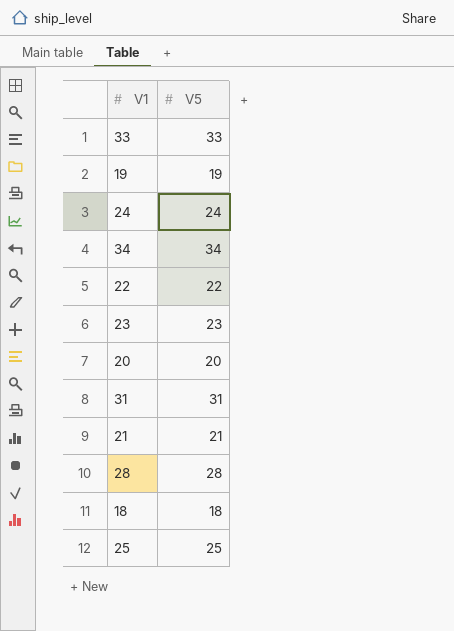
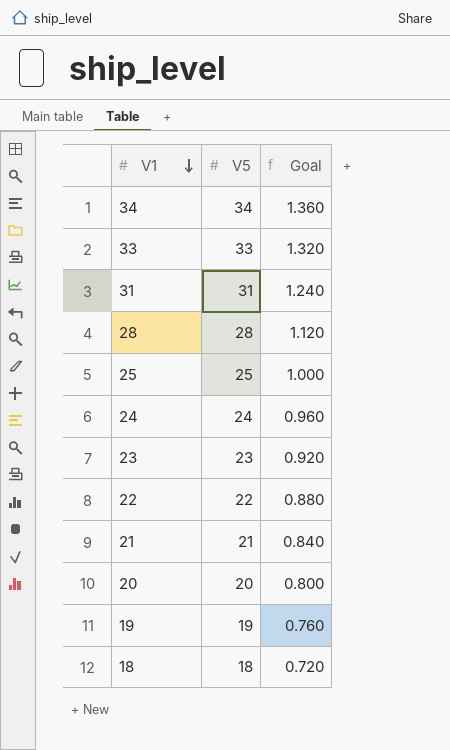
row order: none -> V1 descending
column Goal | formula: none -> [V5] * 0.04

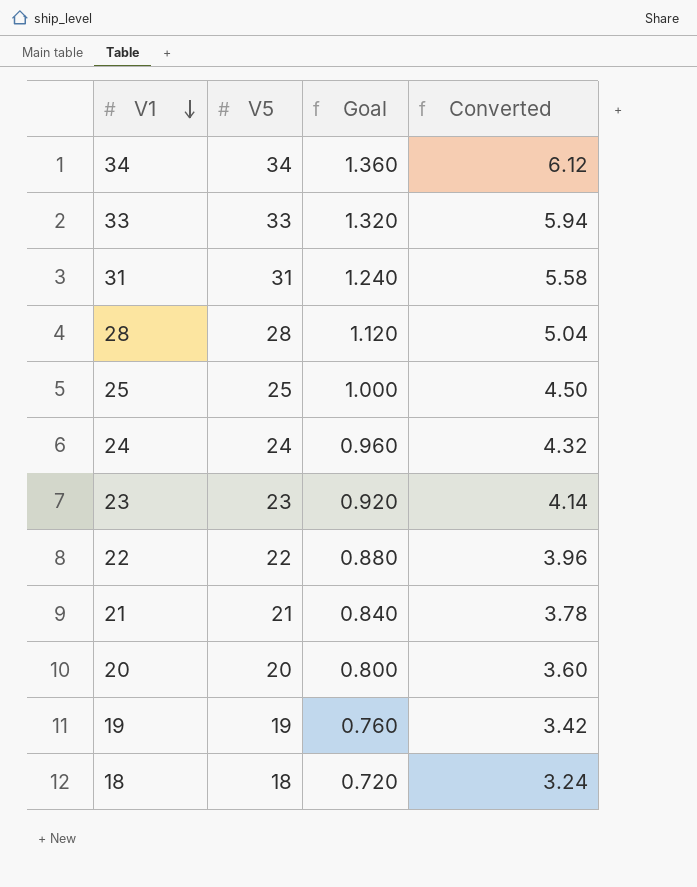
column Converted | formula: none -> [V5] * 0.18

